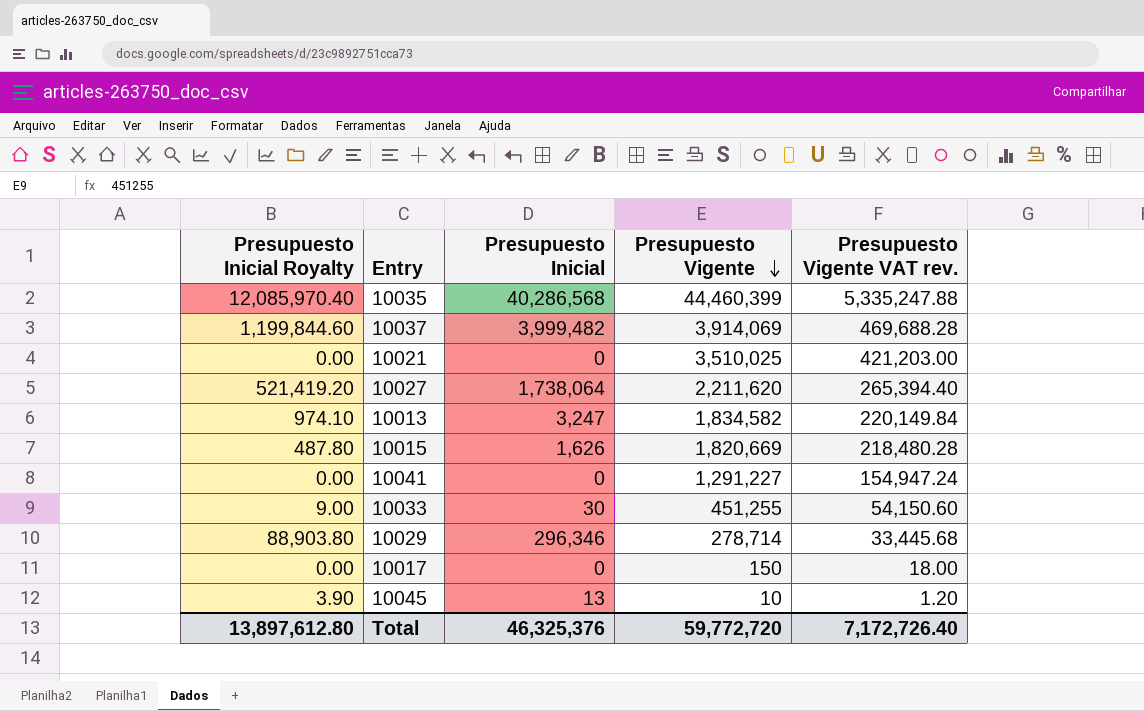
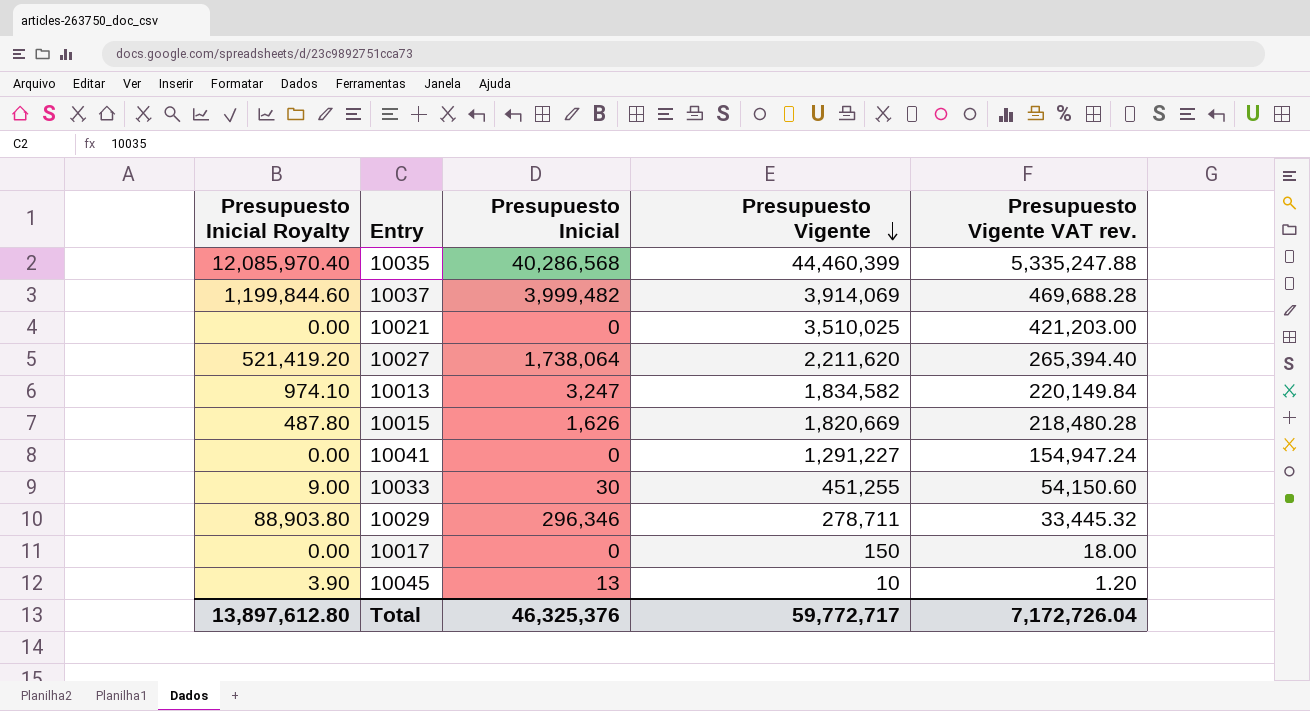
10029 | Presupuesto Vigente: 278,714 -> 278,711
10029 | Presupuesto Vigente VAT rev.: 33,445.68 -> 33,445.32
Total | Presupuesto Vigente: 59,772,720 -> 59,772,717
Total | Presupuesto Vigente VAT rev.: 7,172,726.40 -> 7,172,726.04

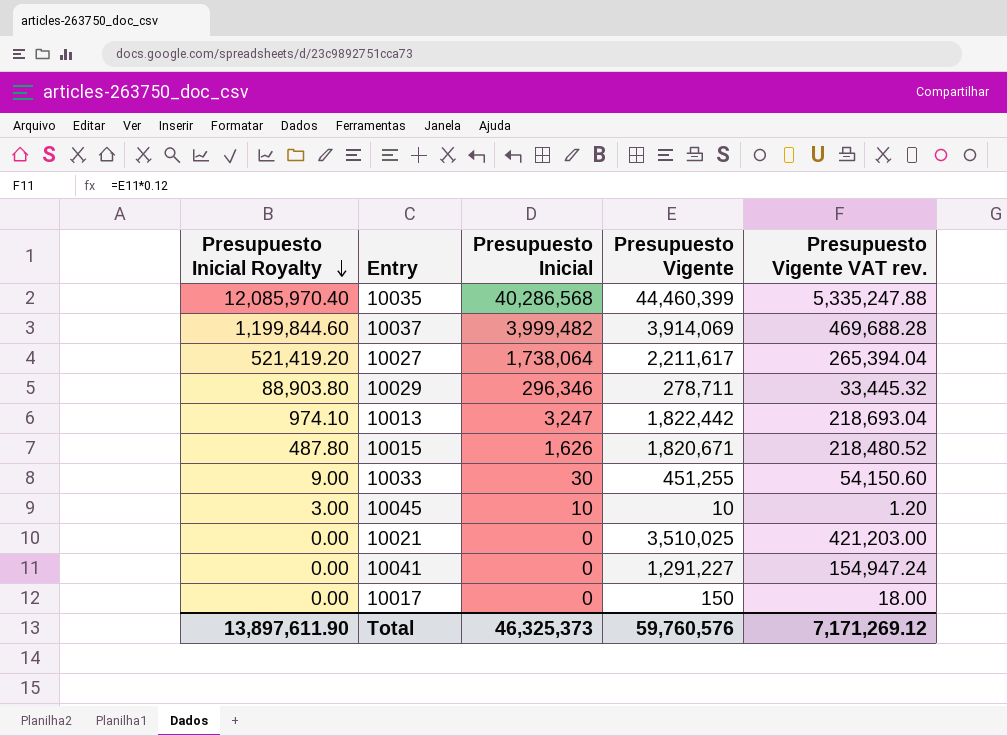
row order: Presupuesto Vigente descending -> Presupuesto Inicial Royalty descending
10027 | Presupuesto Vigente: 2,211,620 -> 2,211,617
10027 | Presupuesto Vigente VAT rev.: 265,394.40 -> 265,394.04
10013 | Presupuesto Vigente: 1,834,582 -> 1,822,442
10013 | Presupuesto Vigente VAT rev.: 220,149.84 -> 218,693.04
10015 | Presupuesto Vigente: 1,820,669 -> 1,820,671
10015 | Presupuesto Vigente VAT rev.: 218,480.28 -> 218,480.52
10045 | Presupuesto Inicial Royalty: 3.90 -> 3.00
10045 | Presupuesto Inicial: 13 -> 10
Total | Presupuesto Inicial Royalty: 13,897,612.80 -> 13,897,611.90
Total | Presupuesto Inicial: 46,325,376 -> 46,325,373
Total | Presupuesto Vigente: 59,772,717 -> 59,760,576
Total | Presupuesto Vigente VAT rev.: 7,172,726.04 -> 7,171,269.12

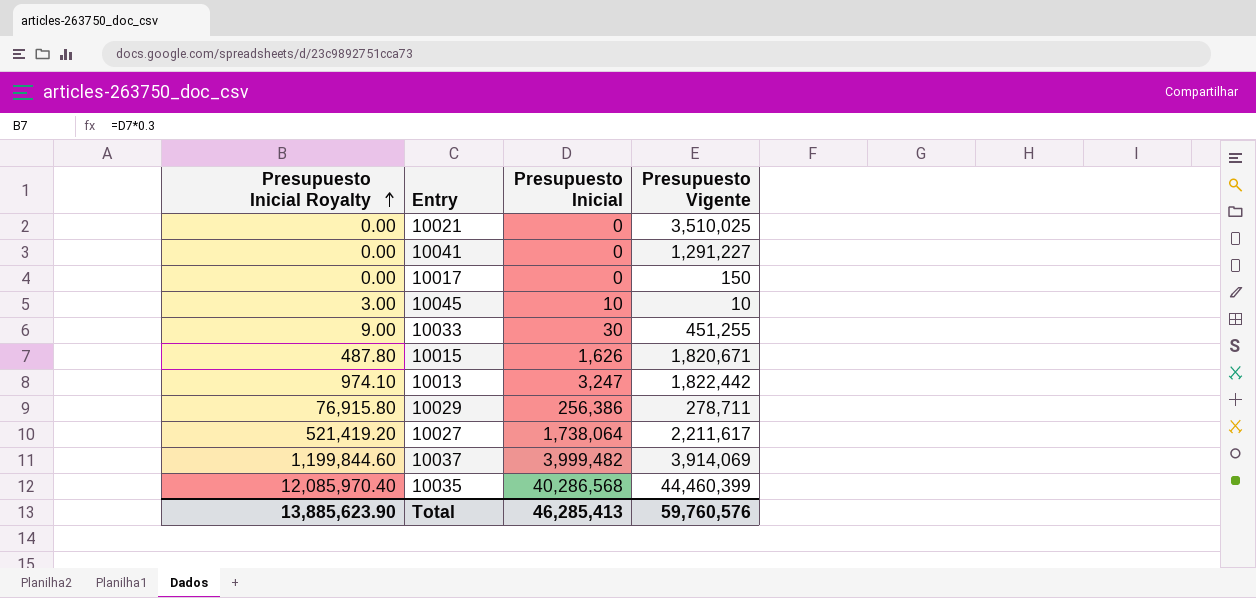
row order: Presupuesto Inicial Royalty descending -> Presupuesto Inicial Royalty ascending
column Presupuesto Vigente VAT rev. | formula: [Presupuesto Vigente] * 0.12 -> none
10029 | Presupuesto Inicial Royalty: 88,903.80 -> 76,915.80
10029 | Presupuesto Inicial: 296,346 -> 256,386
Total | Presupuesto Inicial Royalty: 13,897,611.90 -> 13,885,623.90
Total | Presupuesto Inicial: 46,325,373 -> 46,285,413

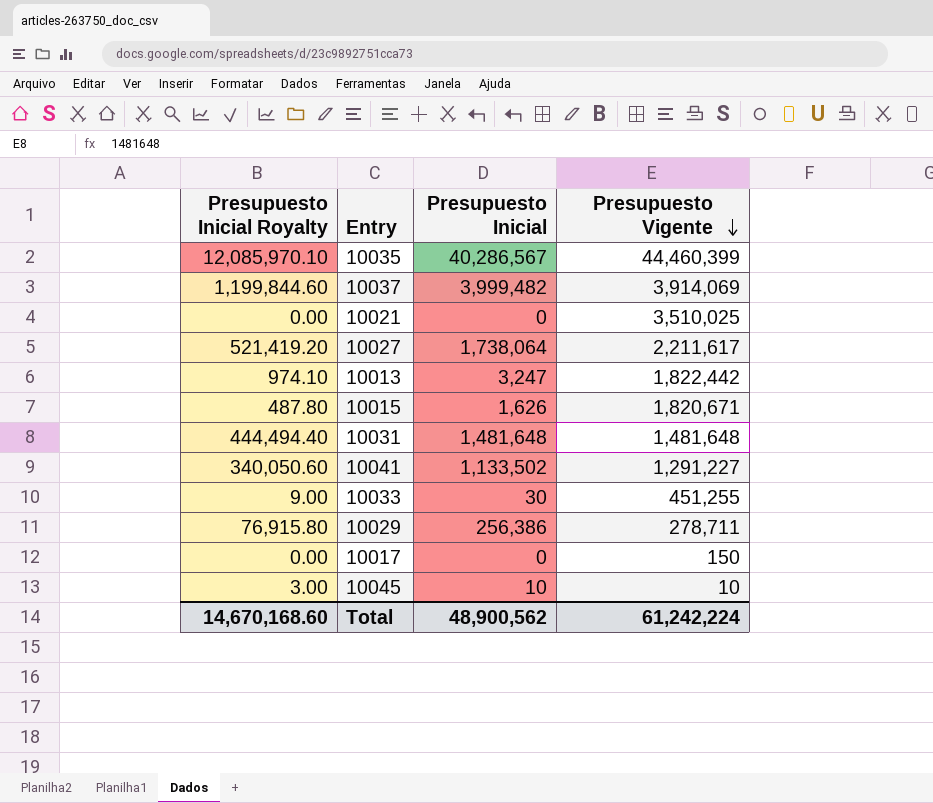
row order: Presupuesto Inicial Royalty ascending -> Presupuesto Vigente descending
10035 | Presupuesto Inicial Royalty: 12,085,970.40 -> 12,085,970.10
10035 | Presupuesto Inicial: 40,286,568 -> 40,286,567
row 10031: none -> 444,494.40 | 1,481,648 | 1,481,648
10041 | Presupuesto Inicial Royalty: 0.00 -> 340,050.60
10041 | Presupuesto Inicial: 0 -> 1,133,502
Total | Presupuesto Inicial Royalty: 13,885,623.90 -> 14,670,168.60
Total | Presupuesto Inicial: 46,285,413 -> 48,900,562
Total | Presupuesto Vigente: 59,760,576 -> 61,242,224

